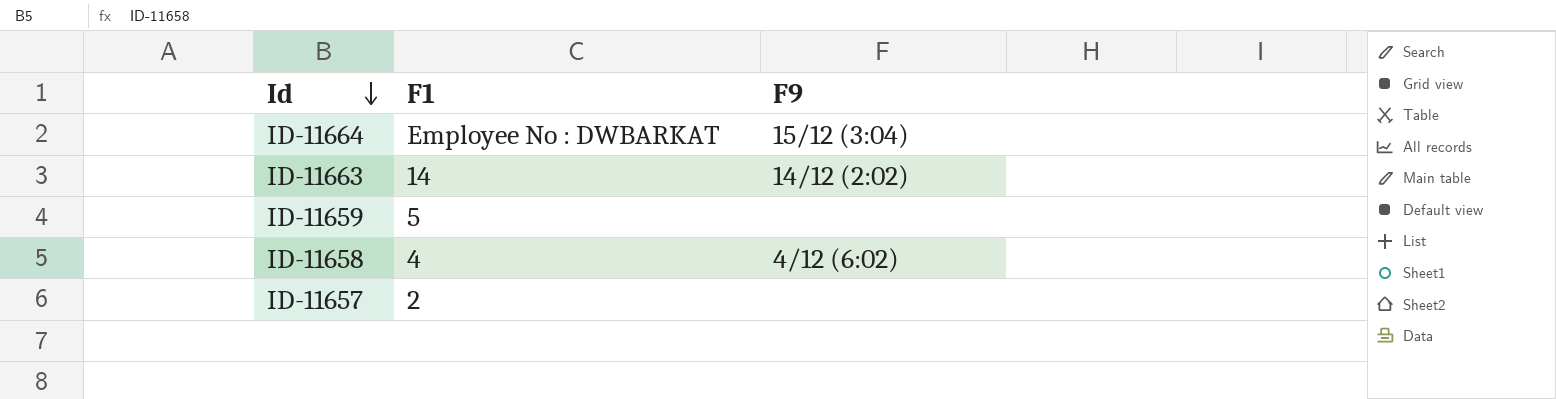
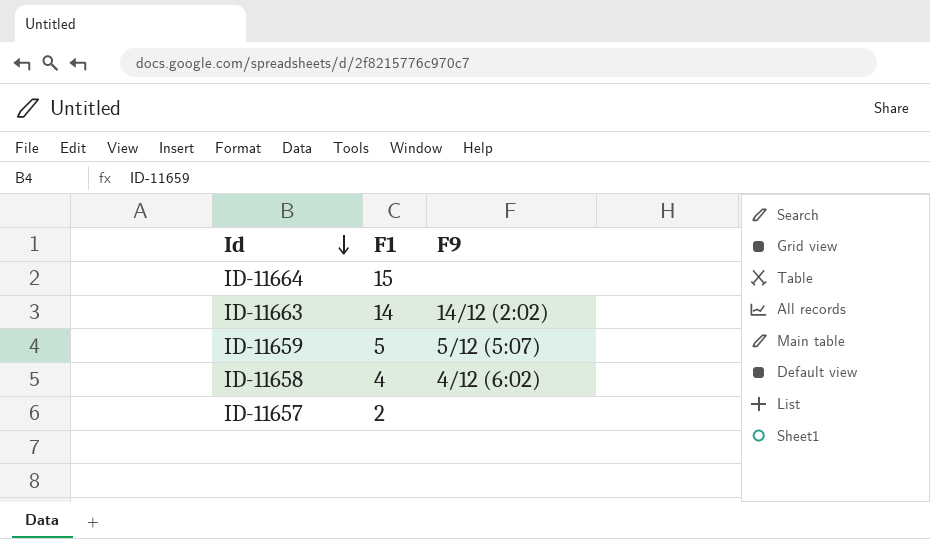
ID-11664 | F1: Employee No : DWBARKAT -> 15
ID-11664 | F9: 15/12 (3:04) -> none
ID-11659 | F9: none -> 5/12 (5:07)

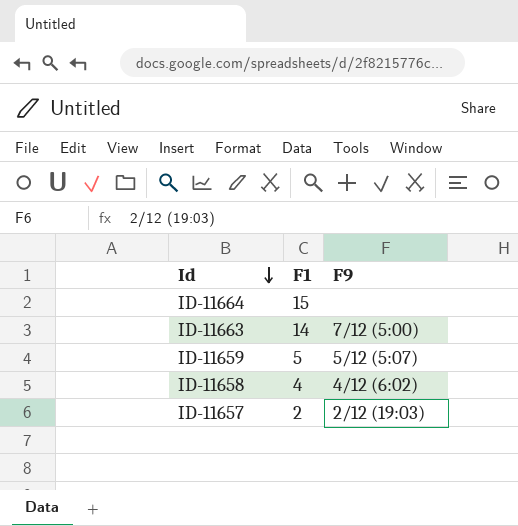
ID-11663 | F9: 14/12 (2:02) -> 7/12 (5:00)
ID-11657 | F9: none -> 2/12 (19:03)

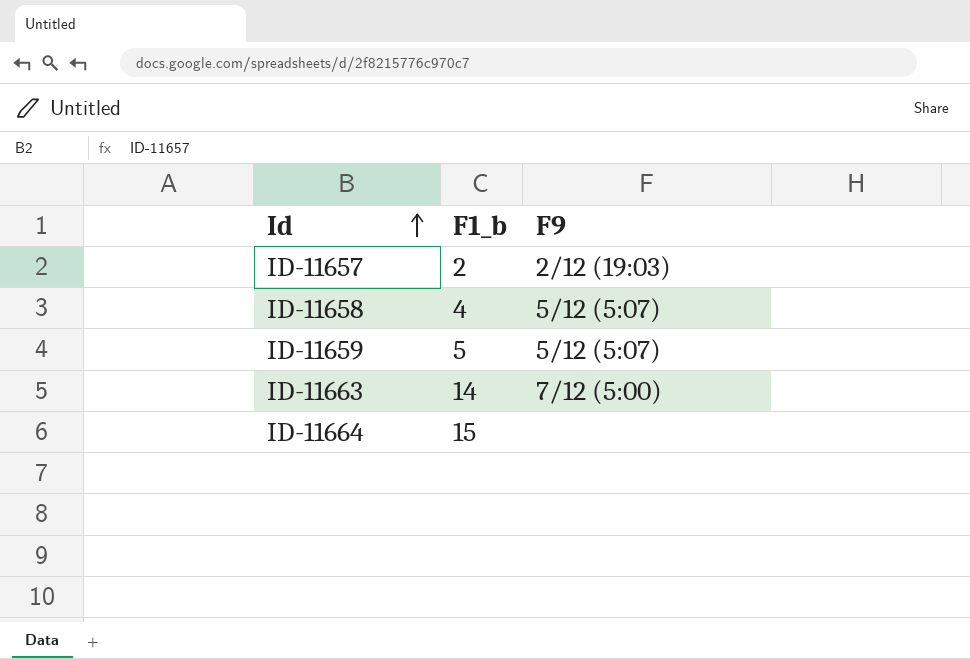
row order: Id descending -> Id ascending
column name: F1 -> F1_b
ID-11658 | F9: 4/12 (6:02) -> 5/12 (5:07)

